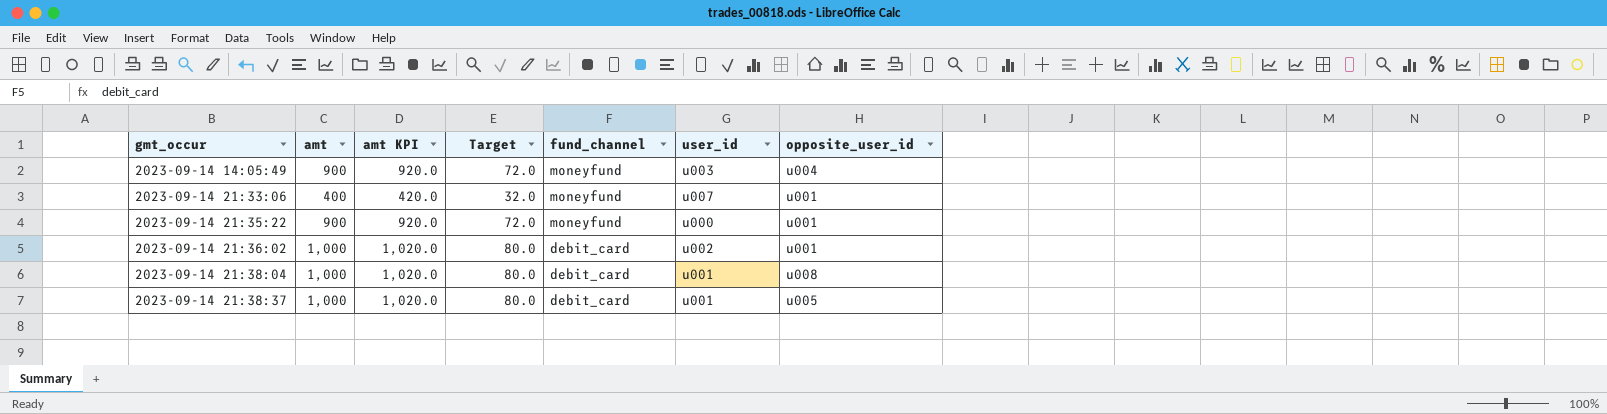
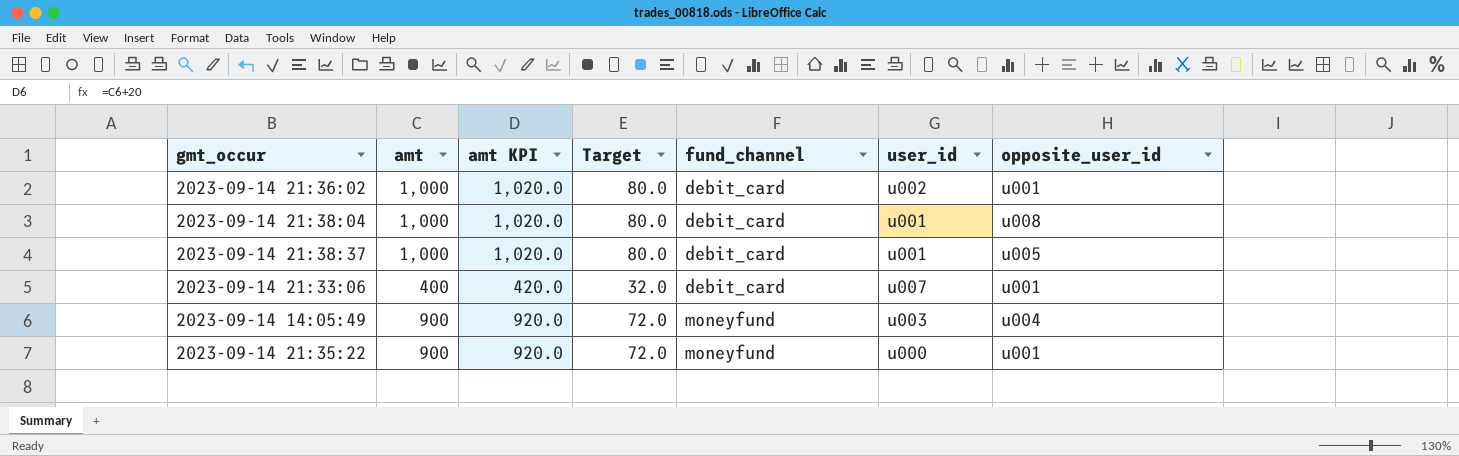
row order: gmt_occur ascending -> fund_channel ascending
2023-09-14 21:33:06 | fund_channel: moneyfund -> debit_card

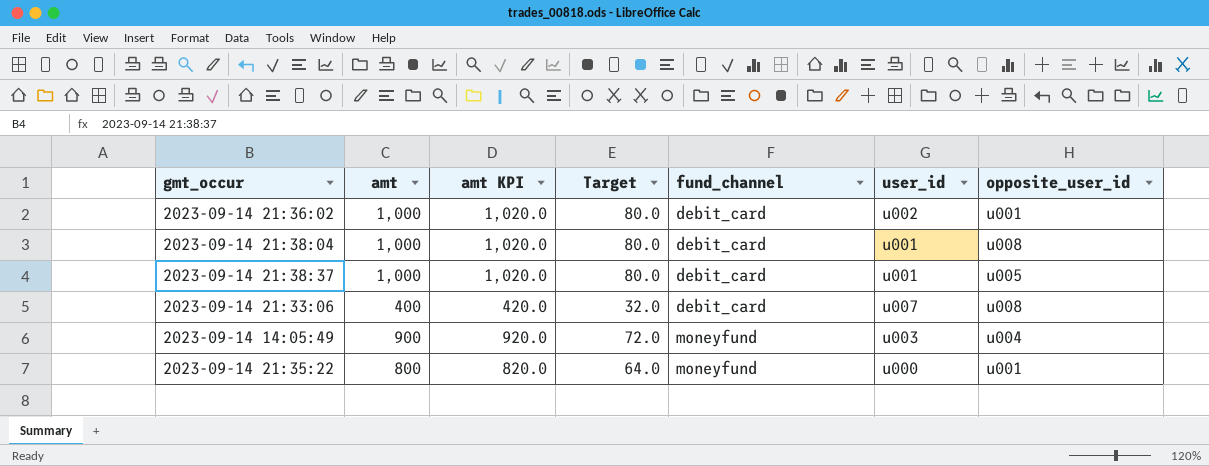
2023-09-14 21:33:06 | opposite_user_id: u001 -> u008
2023-09-14 21:35:22 | amt: 900 -> 800
2023-09-14 21:35:22 | amt KPI: 920.0 -> 820.0
2023-09-14 21:35:22 | Target: 72.0 -> 64.0

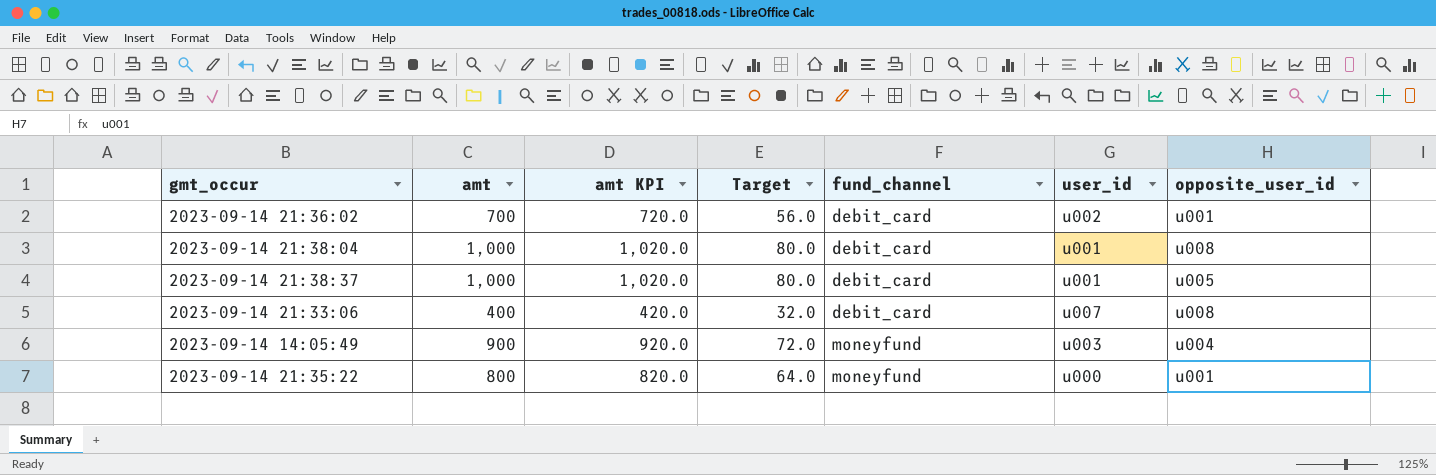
2023-09-14 21:36:02 | amt: 1,000 -> 700
2023-09-14 21:36:02 | amt KPI: 1,020.0 -> 720.0
2023-09-14 21:36:02 | Target: 80.0 -> 56.0

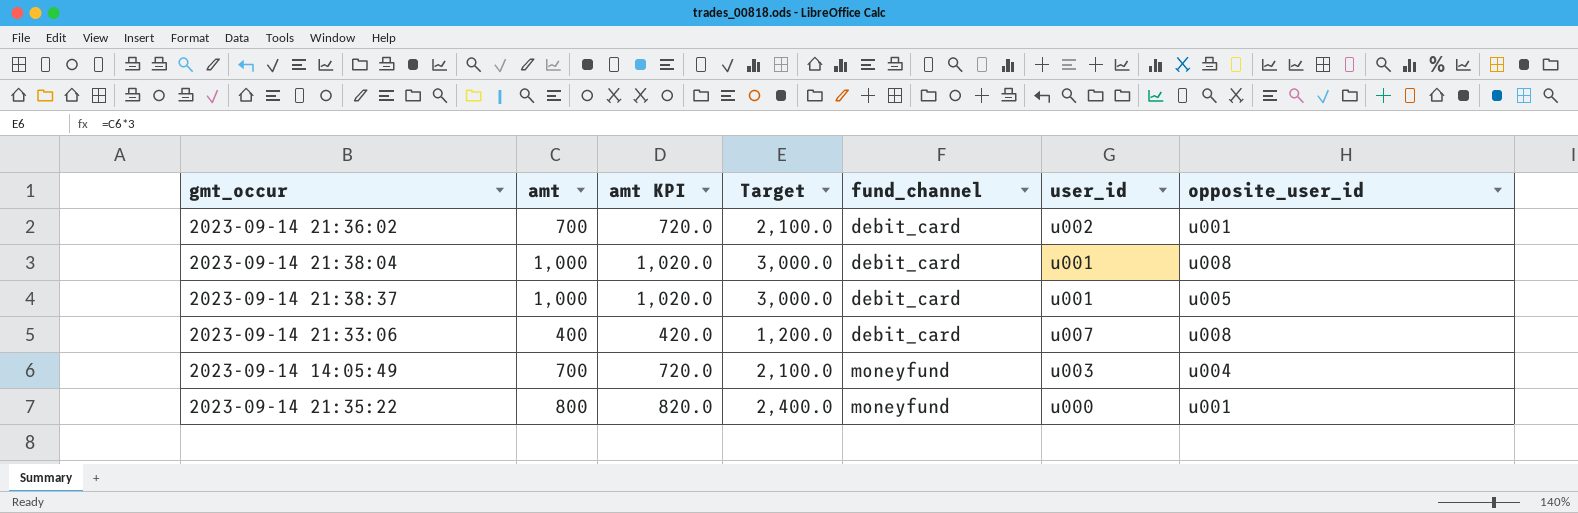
column Target | formula: [amt] * 0.08 -> [amt] * 3
2023-09-14 14:05:49 | amt: 900 -> 700
2023-09-14 14:05:49 | amt KPI: 920.0 -> 720.0

